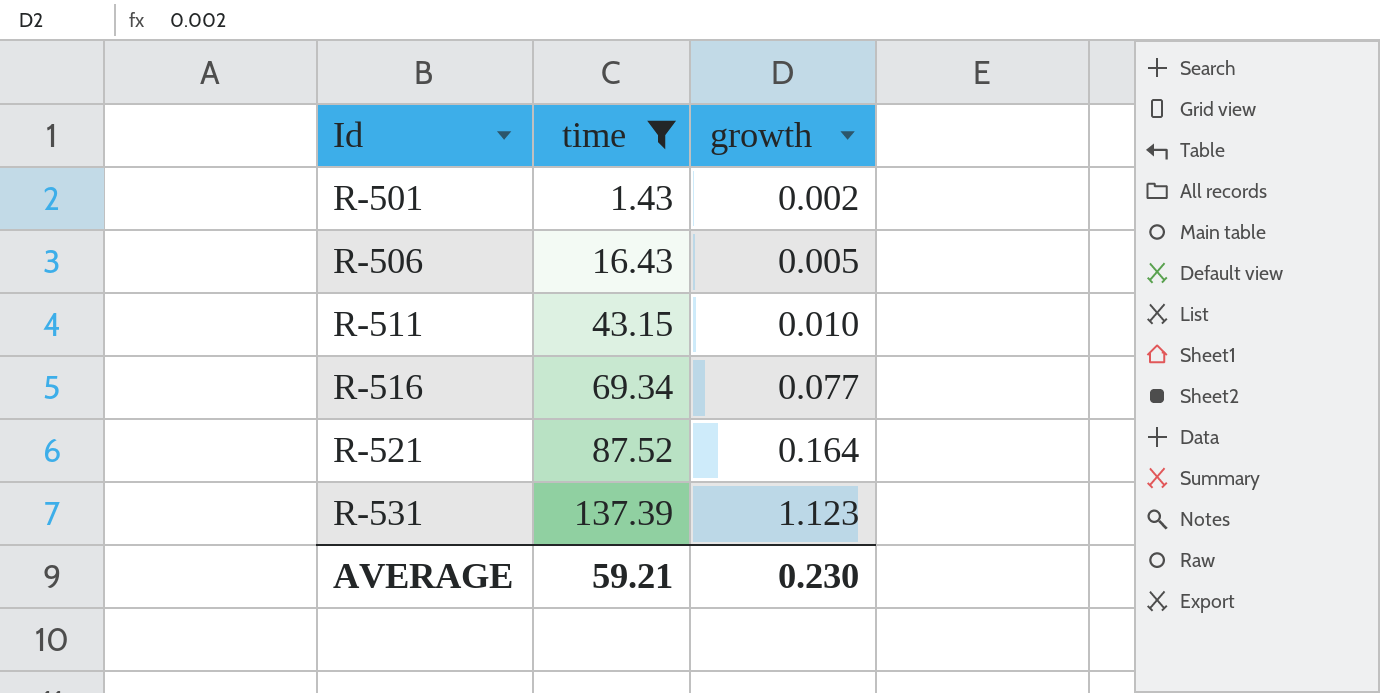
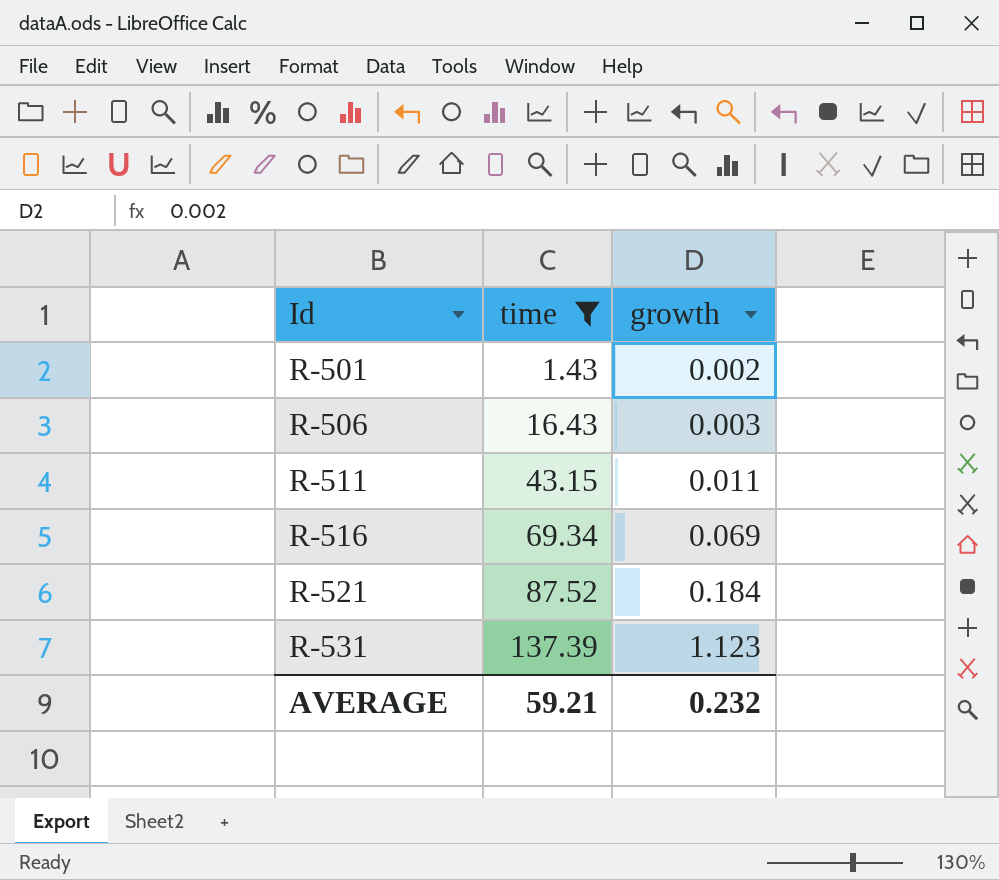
R-506 | growth: 0.005 -> 0.003
R-511 | growth: 0.010 -> 0.011
R-516 | growth: 0.077 -> 0.069
R-521 | growth: 0.164 -> 0.184
AVERAGE | growth: 0.230 -> 0.232

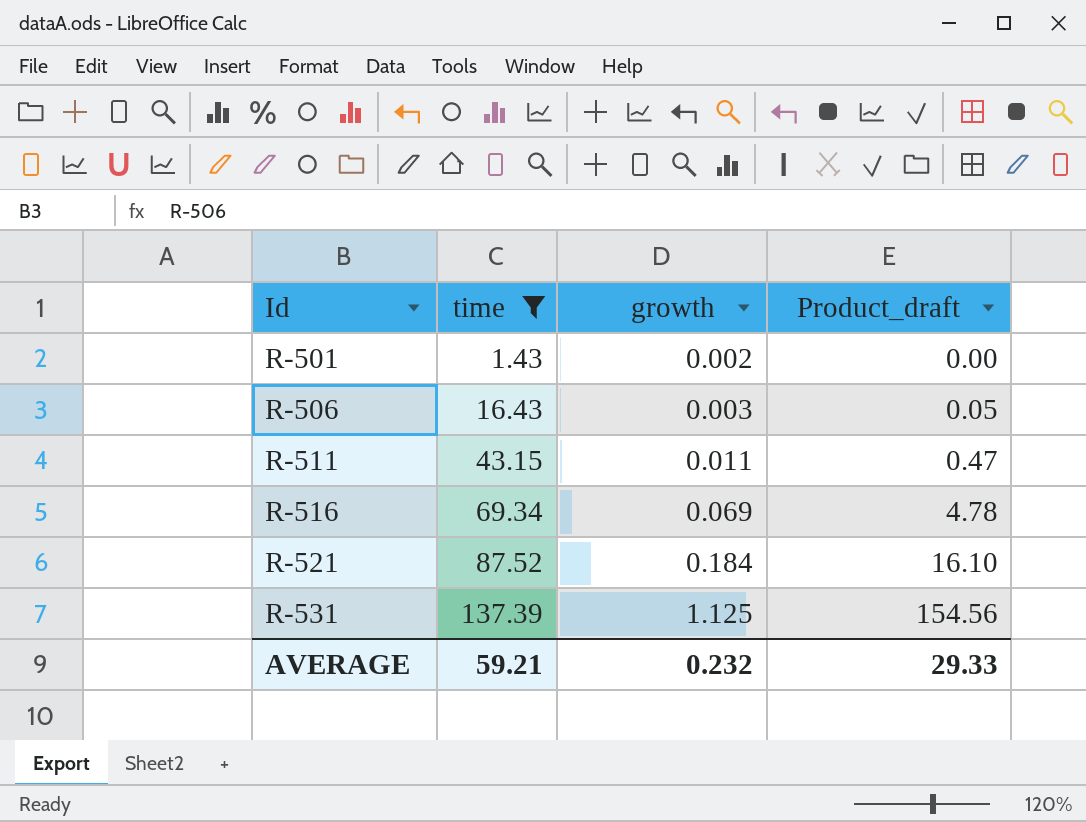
column Product_draft | formula: none -> [time] * [growth]
R-531 | growth: 1.123 -> 1.125

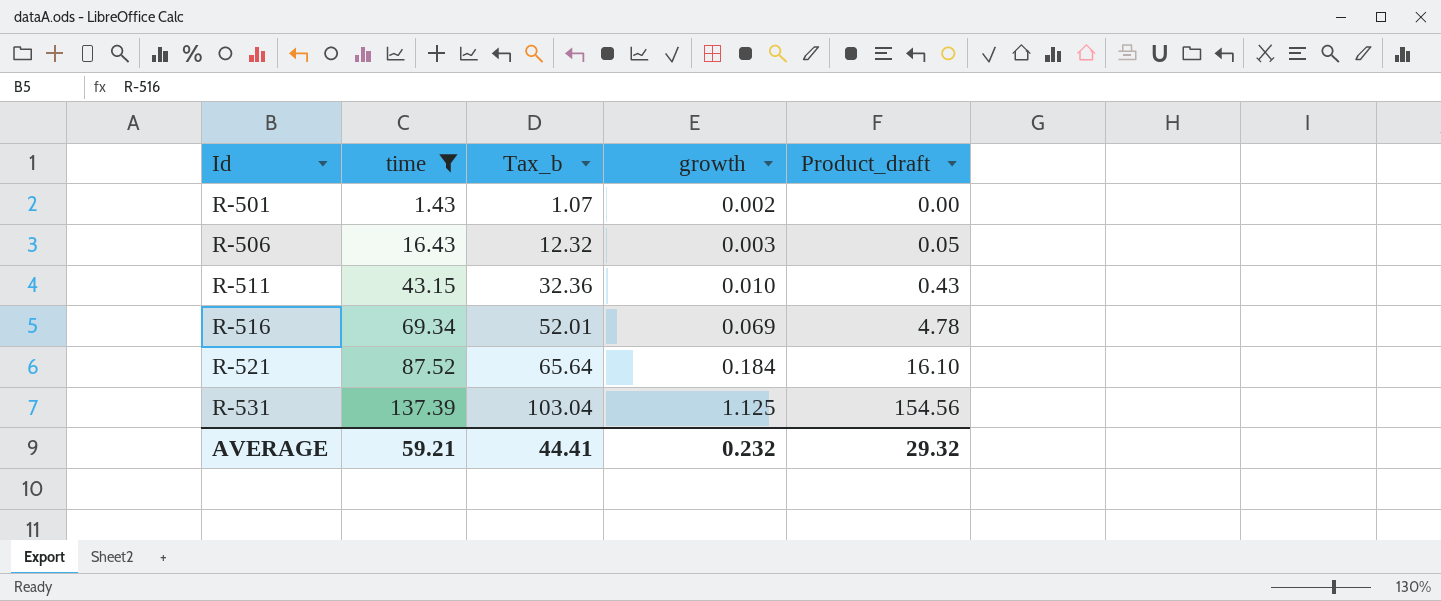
column Tax_b | formula: none -> [time] * 0.75
R-511 | growth: 0.011 -> 0.010
R-511 | Product_draft: 0.47 -> 0.43
AVERAGE | Product_draft: 29.33 -> 29.32

